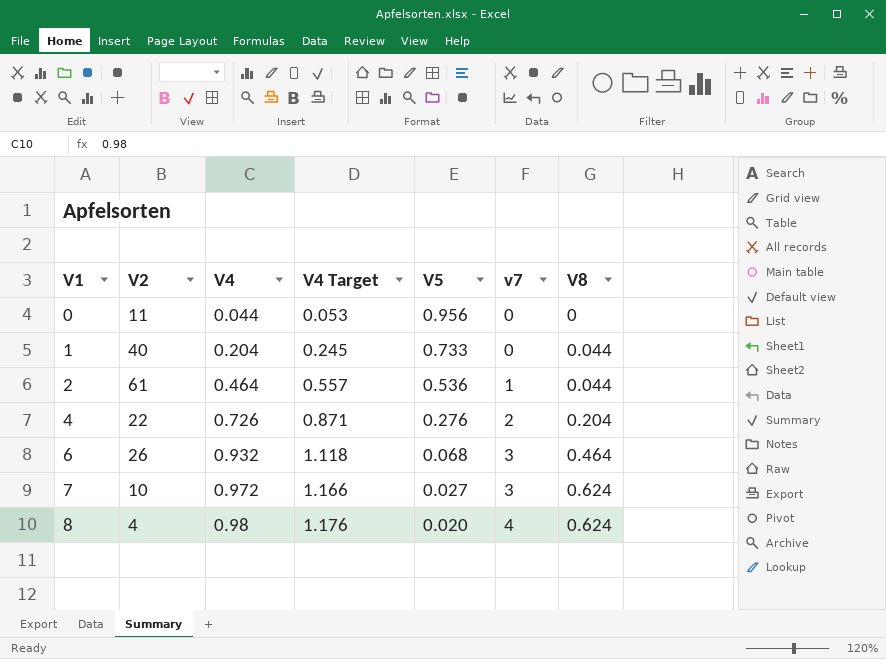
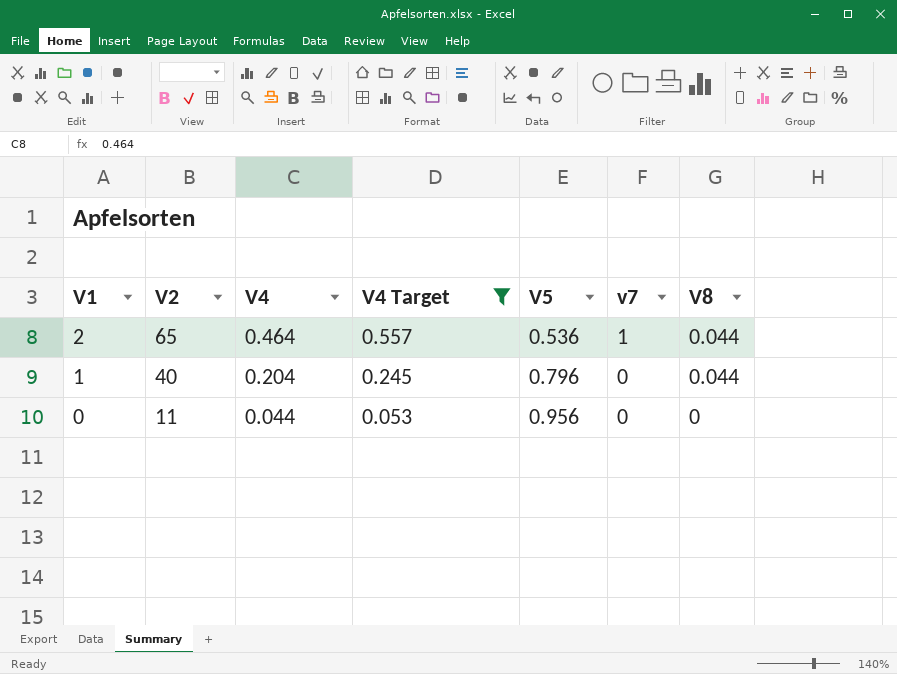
filter: none -> V4 Target <= 0.557
row order: V1 ascending -> V1 descending
2 | V2: 61 -> 65
1 | V5: 0.733 -> 0.796

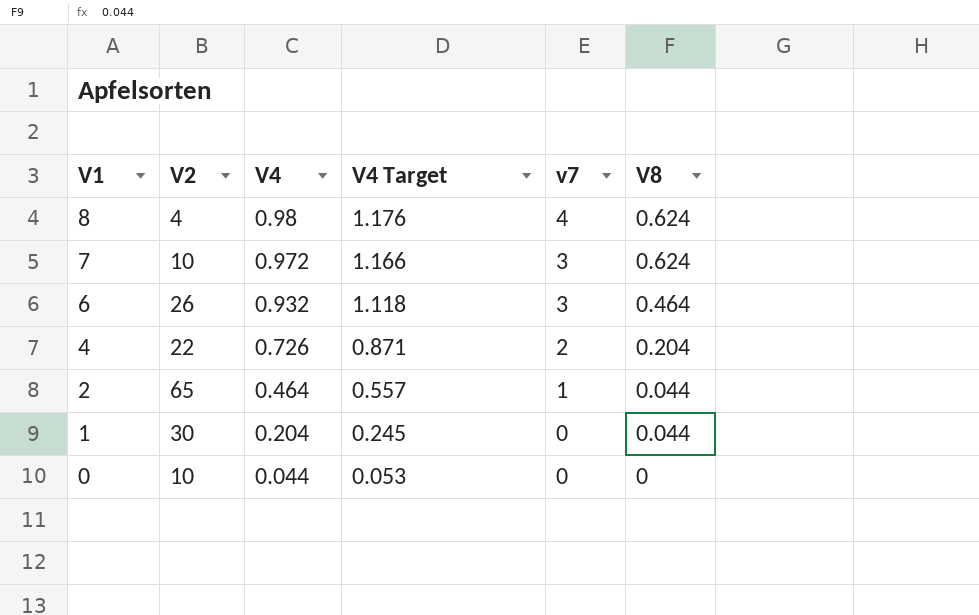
filter: V4 Target <= 0.557 -> none
column V5 | position: 5 -> none
1 | V2: 40 -> 30
0 | V2: 11 -> 10

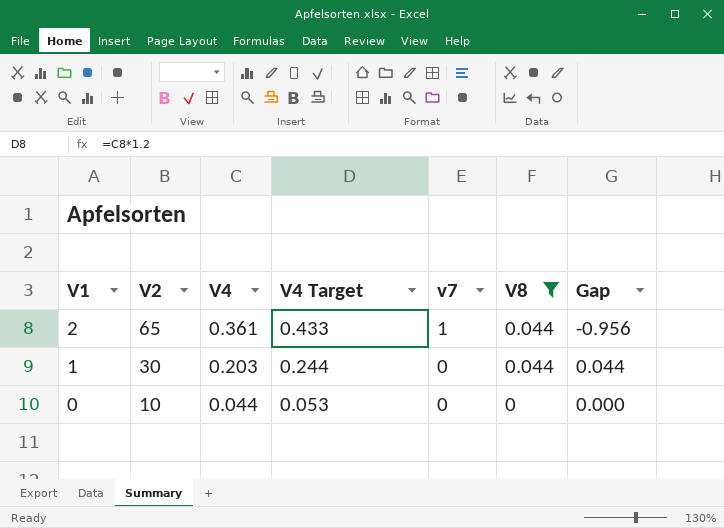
filter: none -> V8 <= 0.044
column Gap | formula: none -> [V8] - [v7]
2 | V4: 0.464 -> 0.361
2 | V4 Target: 0.557 -> 0.433
1 | V4: 0.204 -> 0.203
1 | V4 Target: 0.245 -> 0.244

